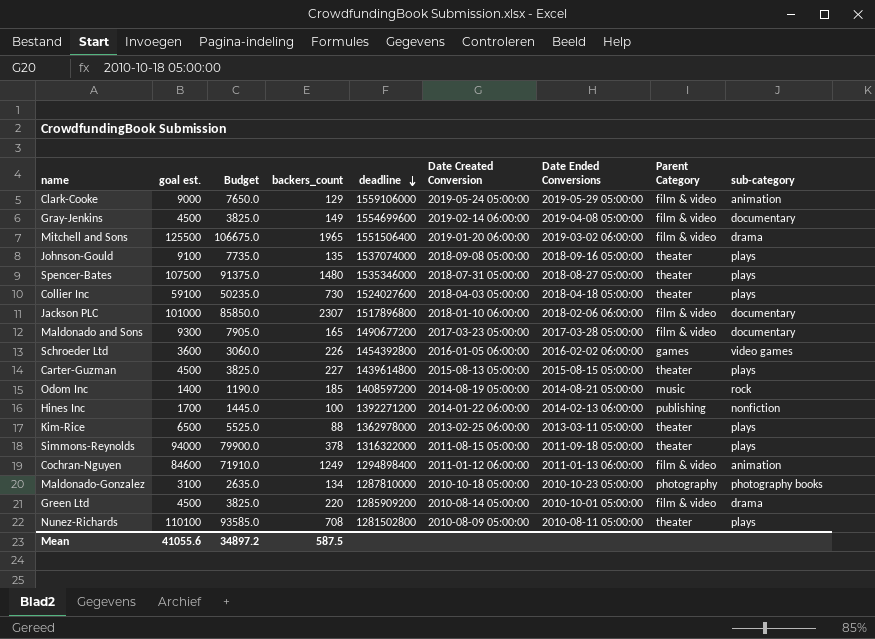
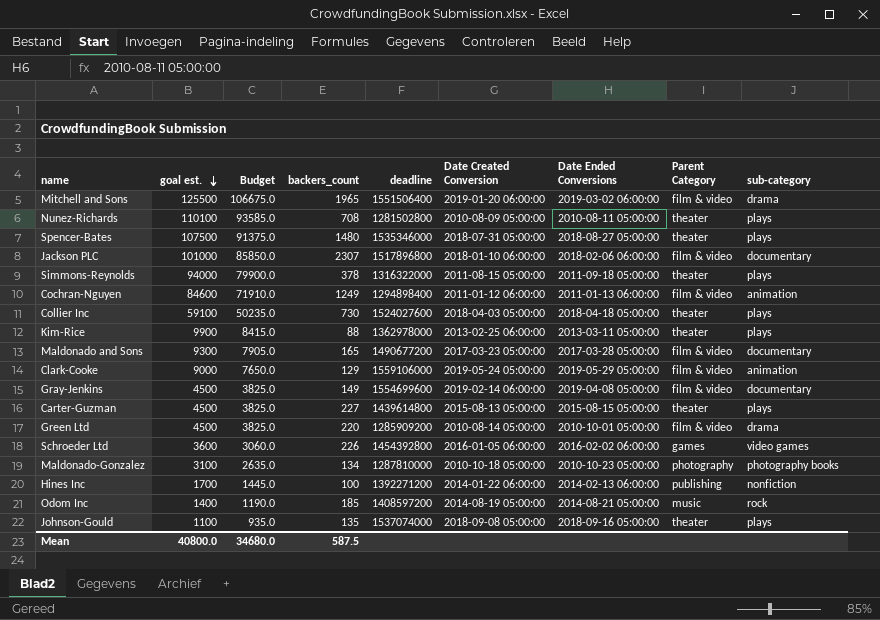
row order: deadline descending -> goal est. descending
Kim-Rice | goal est.: 6500 -> 9900
Kim-Rice | Budget: 5525.0 -> 8415.0
Johnson-Gould | goal est.: 9100 -> 1100
Johnson-Gould | Budget: 7735.0 -> 935.0
Mean | goal est.: 41055.6 -> 40800.0
Mean | Budget: 34897.2 -> 34680.0

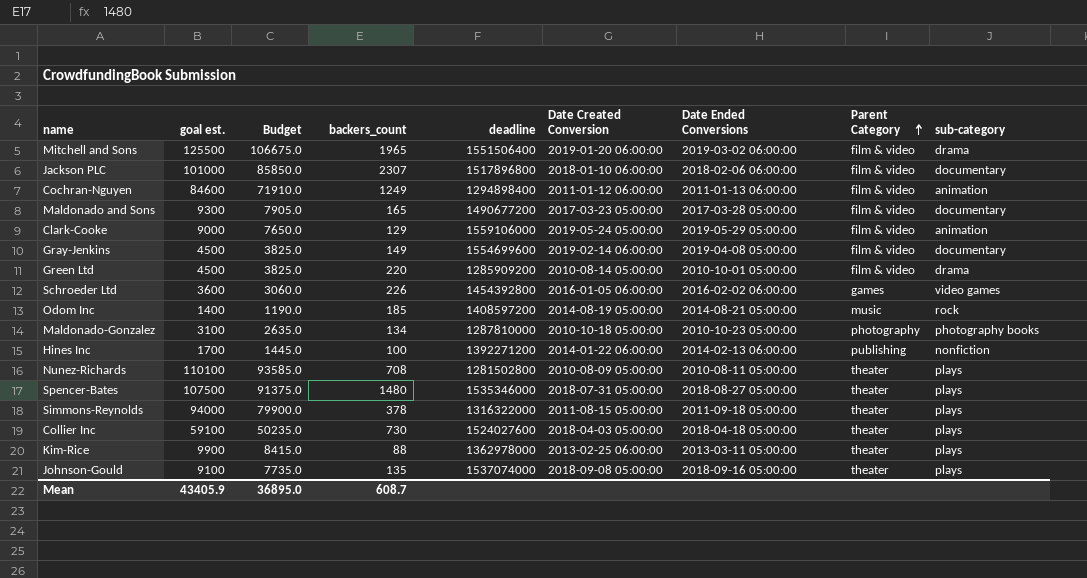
row order: goal est. descending -> Parent Category ascending
row Carter-Guzman: 4500 | 3825.0 | 227 | 1439614800 | 2015-08-13 05:00:00 | 2015-08-15 05:00:00 | theater | plays -> none
Johnson-Gould | goal est.: 1100 -> 9100
Johnson-Gould | Budget: 935.0 -> 7735.0
Mean | goal est.: 40800.0 -> 43405.9
Mean | Budget: 34680.0 -> 36895.0
Mean | backers_count: 587.5 -> 608.7

